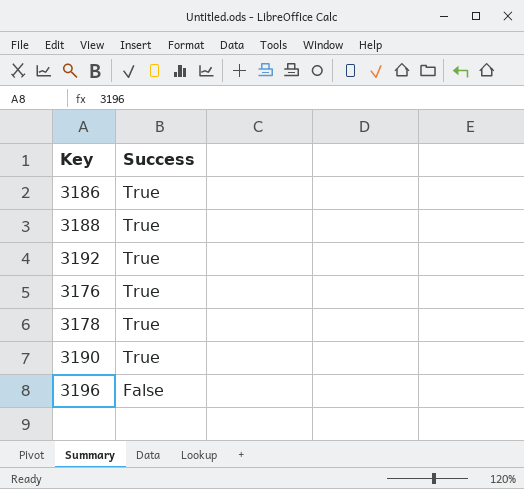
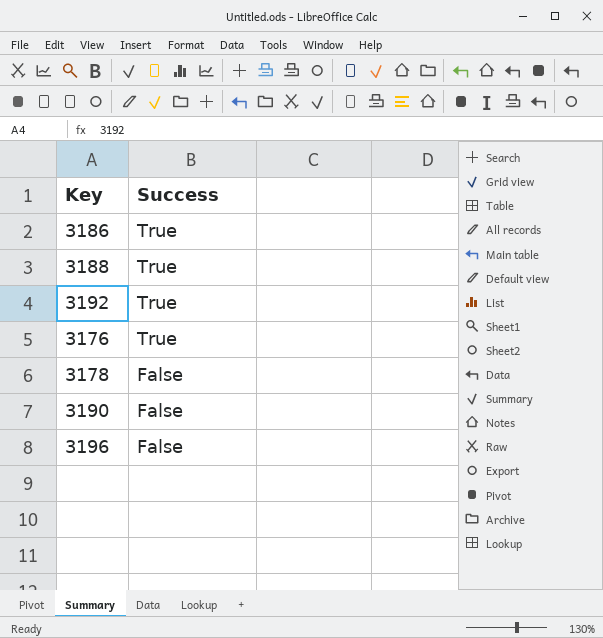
3178 | Success: True -> False
3190 | Success: True -> False

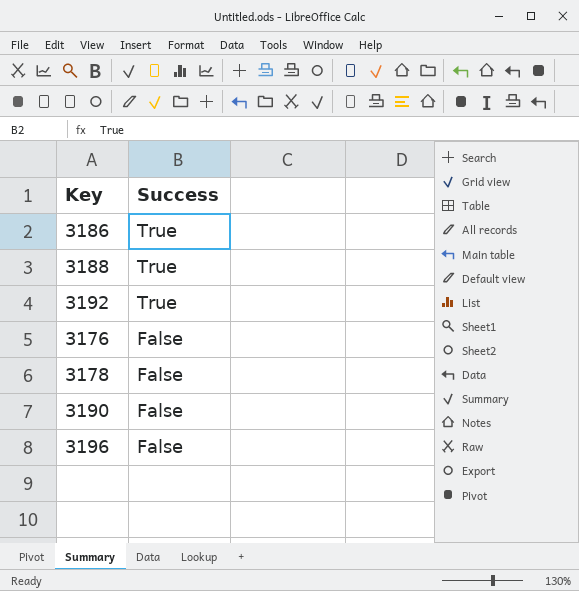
3176 | Success: True -> False

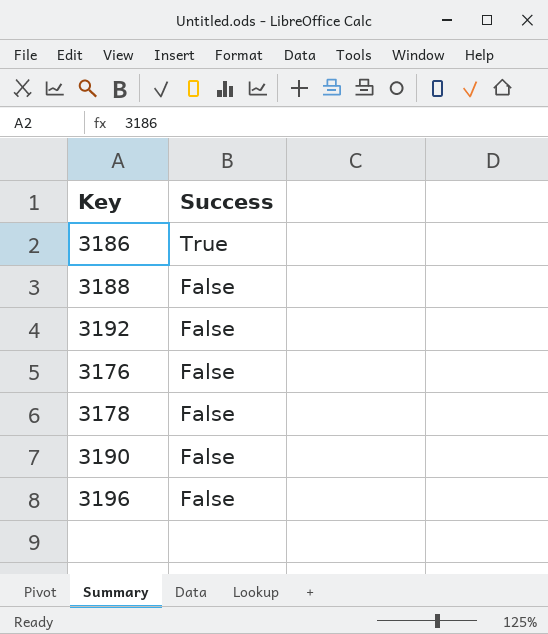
3188 | Success: True -> False
3192 | Success: True -> False

